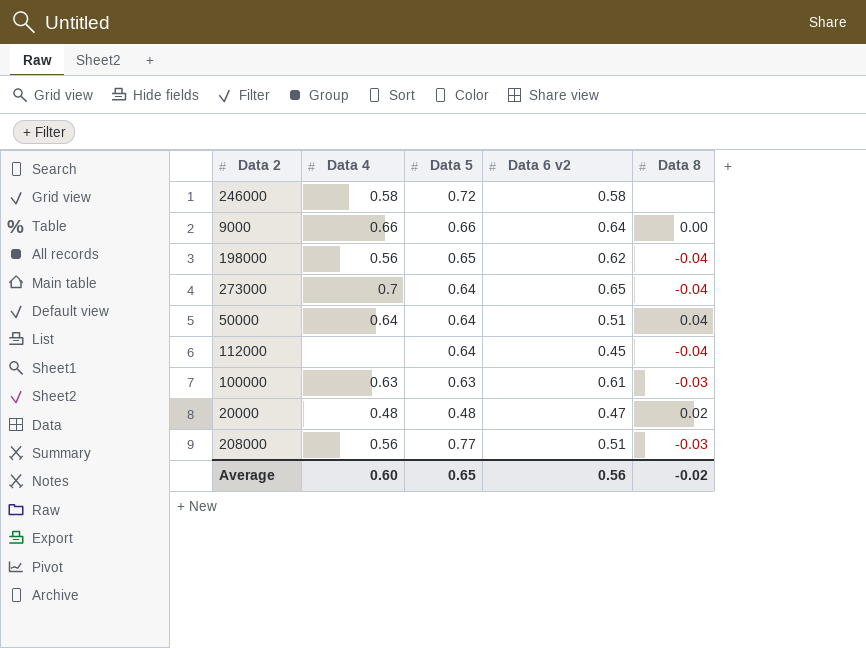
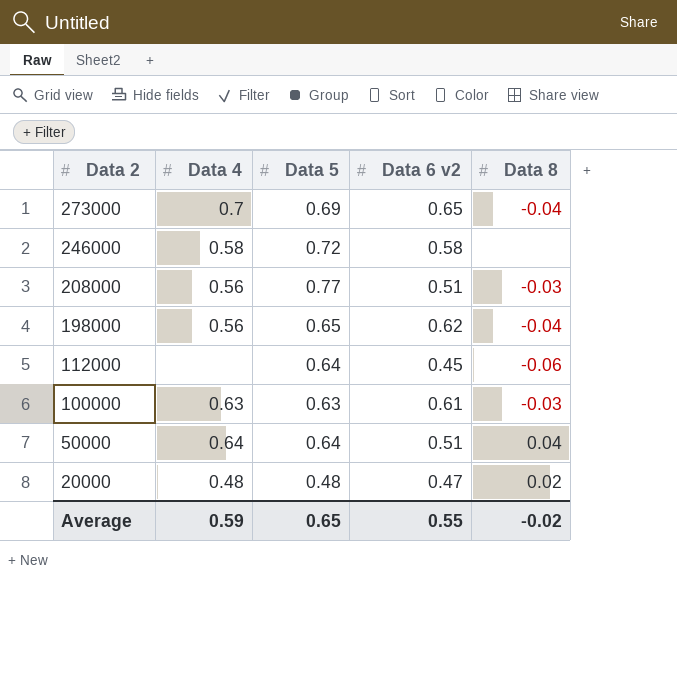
row order: none -> Data 2 descending
row 9000: 0.66 | 0.66 | 0.64 | 0.00 -> none
273000 | Data 5: 0.64 -> 0.69
112000 | Data 8: -0.04 -> -0.06
Average | Data 4: 0.60 -> 0.59
Average | Data 6 v2: 0.56 -> 0.55

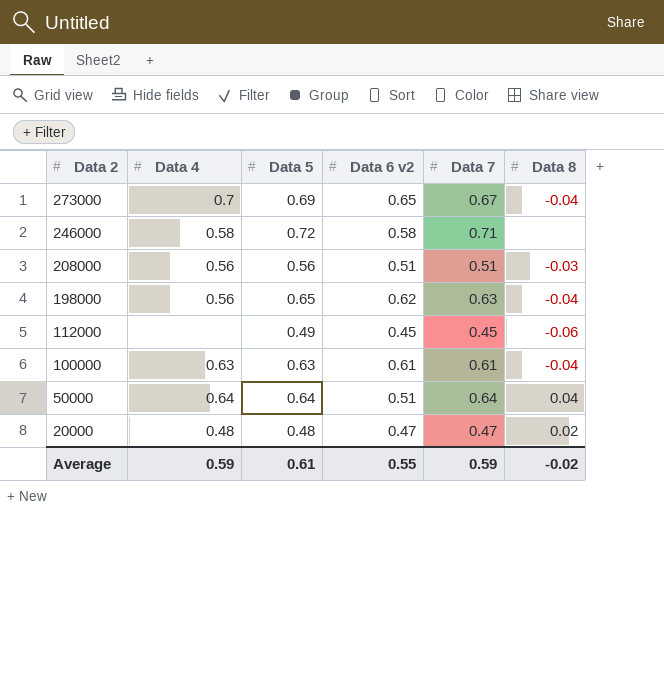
column Data 7 | position: none -> 5
208000 | Data 5: 0.77 -> 0.56
112000 | Data 5: 0.64 -> 0.49
100000 | Data 8: -0.03 -> -0.04
Average | Data 5: 0.65 -> 0.61

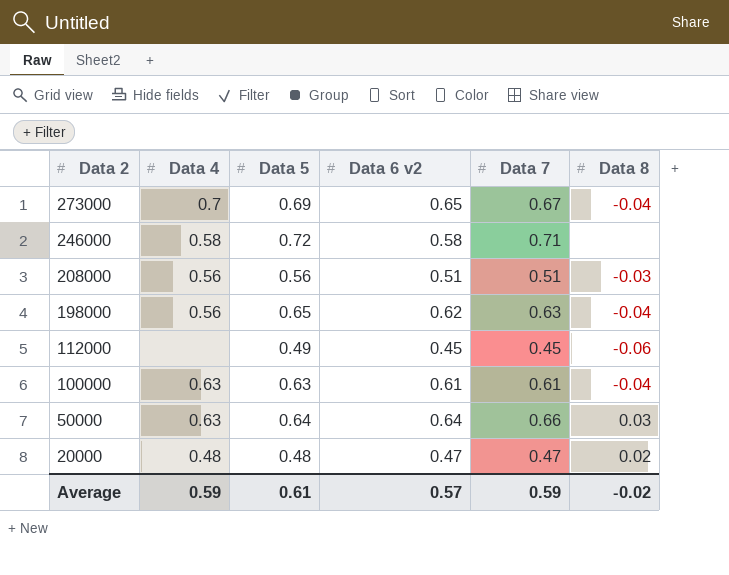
50000 | Data 4: 0.64 -> 0.63
50000 | Data 6 v2: 0.51 -> 0.64
50000 | Data 7: 0.64 -> 0.66
50000 | Data 8: 0.04 -> 0.03
Average | Data 6 v2: 0.55 -> 0.57

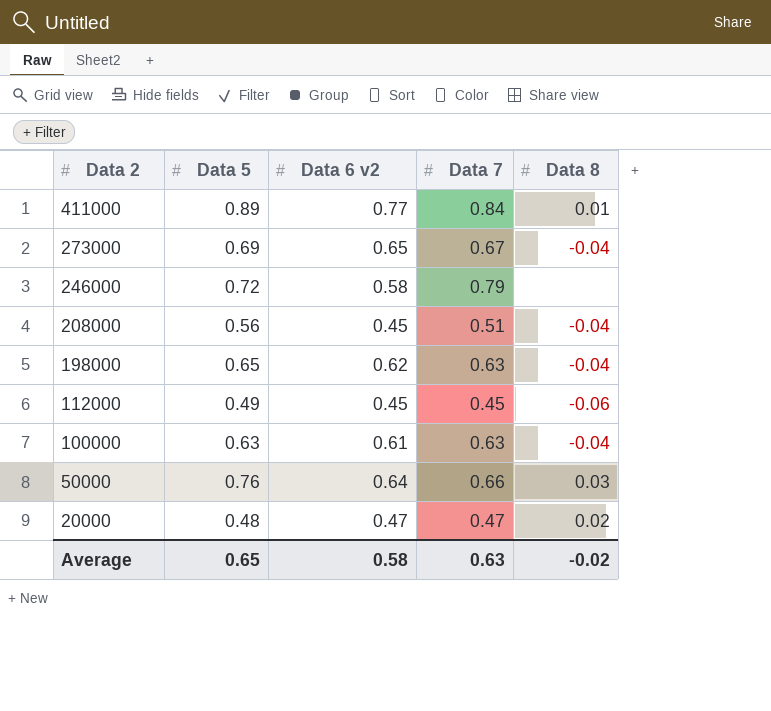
column Data 4 | position: 2 -> none
row 411000: none -> 0.89 | 0.77 | 0.84 | 0.01
246000 | Data 7: 0.71 -> 0.79
208000 | Data 6 v2: 0.51 -> 0.45
208000 | Data 8: -0.03 -> -0.04
100000 | Data 7: 0.61 -> 0.63
50000 | Data 5: 0.64 -> 0.76
Average | Data 5: 0.61 -> 0.65
Average | Data 6 v2: 0.57 -> 0.58
Average | Data 7: 0.59 -> 0.63

